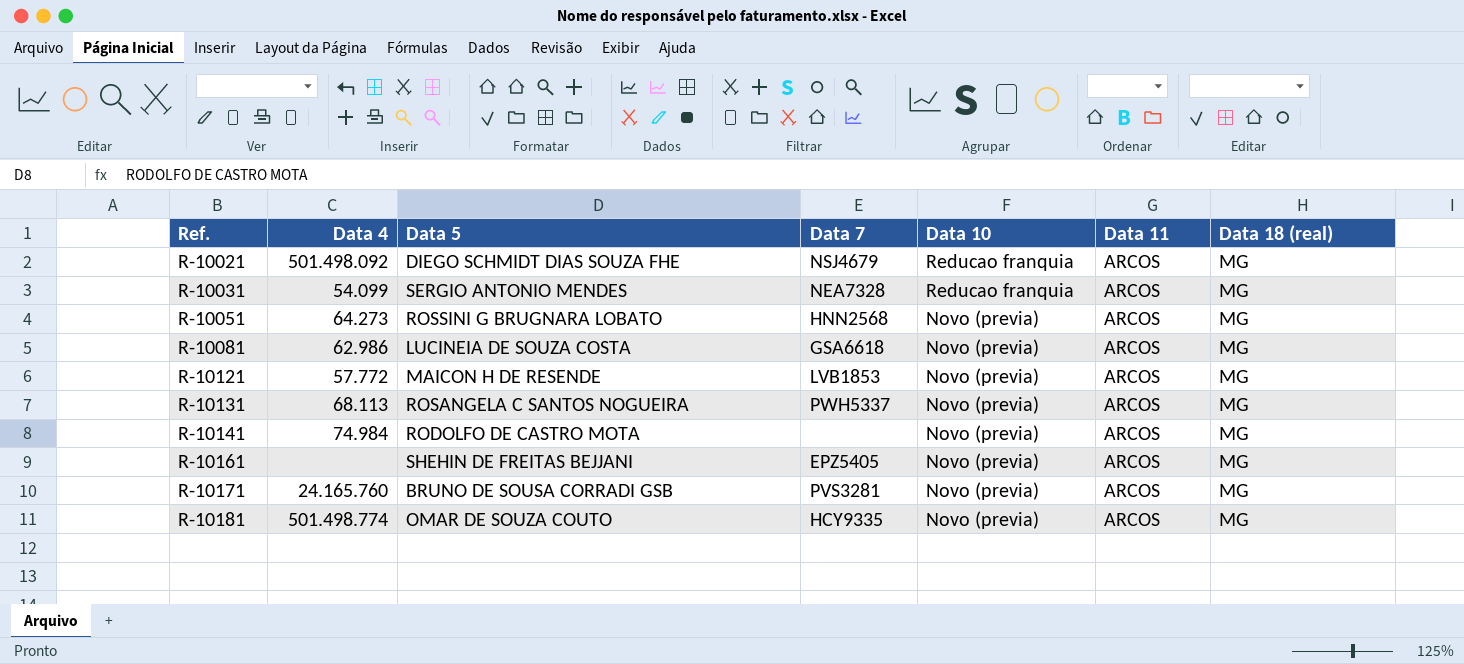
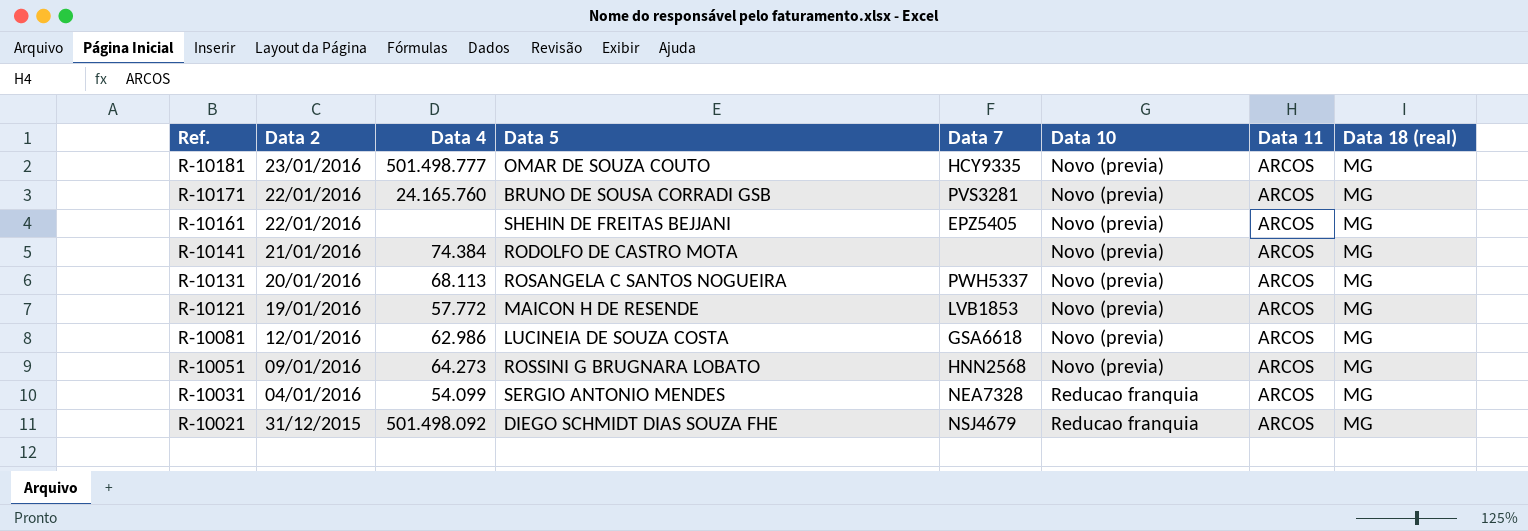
row order: Ref. ascending -> Ref. descending
column Data 2 | position: none -> 2
R-10181 | Data 4: 501.498.774 -> 501.498.777
R-10141 | Data 4: 74.984 -> 74.384

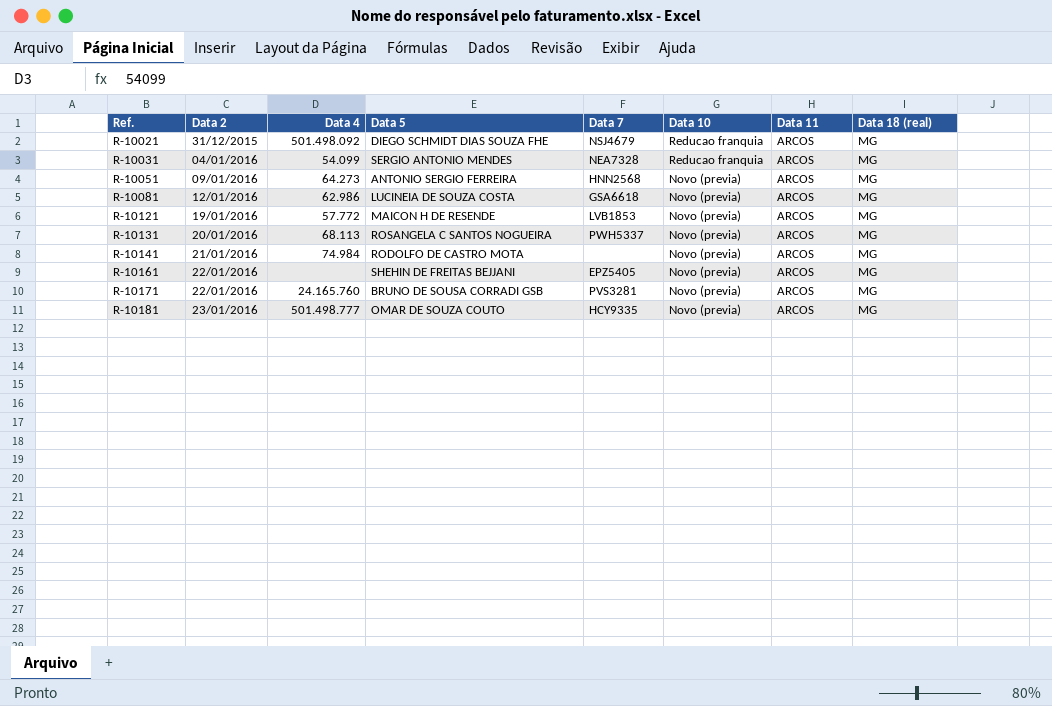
row order: Ref. descending -> Ref. ascending
R-10051 | Data 5: ROSSINI G BRUGNARA LOBATO -> ANTONIO SERGIO FERREIRA
R-10141 | Data 4: 74.384 -> 74.984

